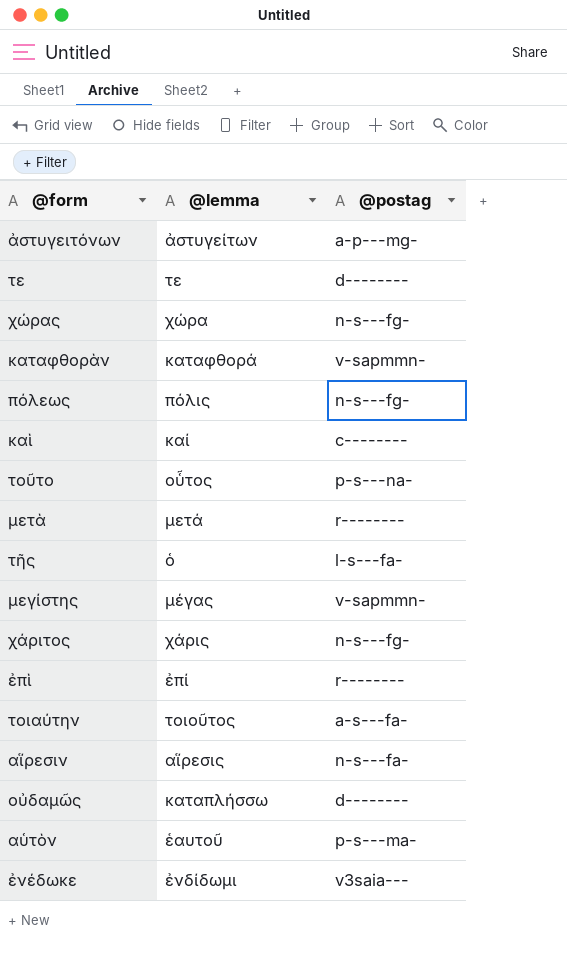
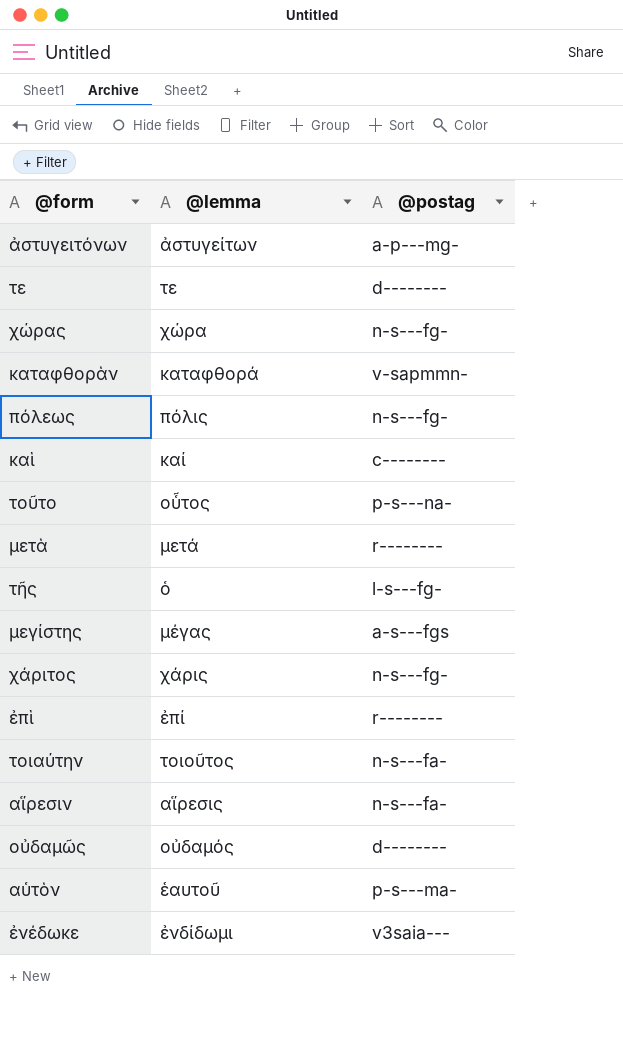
τῆς | @postag: l-s---fa- -> l-s---fg-
μεγίστης | @postag: v-sapmmn- -> a-s---fgs
τοιαύτην | @postag: a-s---fa- -> n-s---fa-
οὐδαμῶς | @lemma: καταπλήσσω -> οὐδαμός

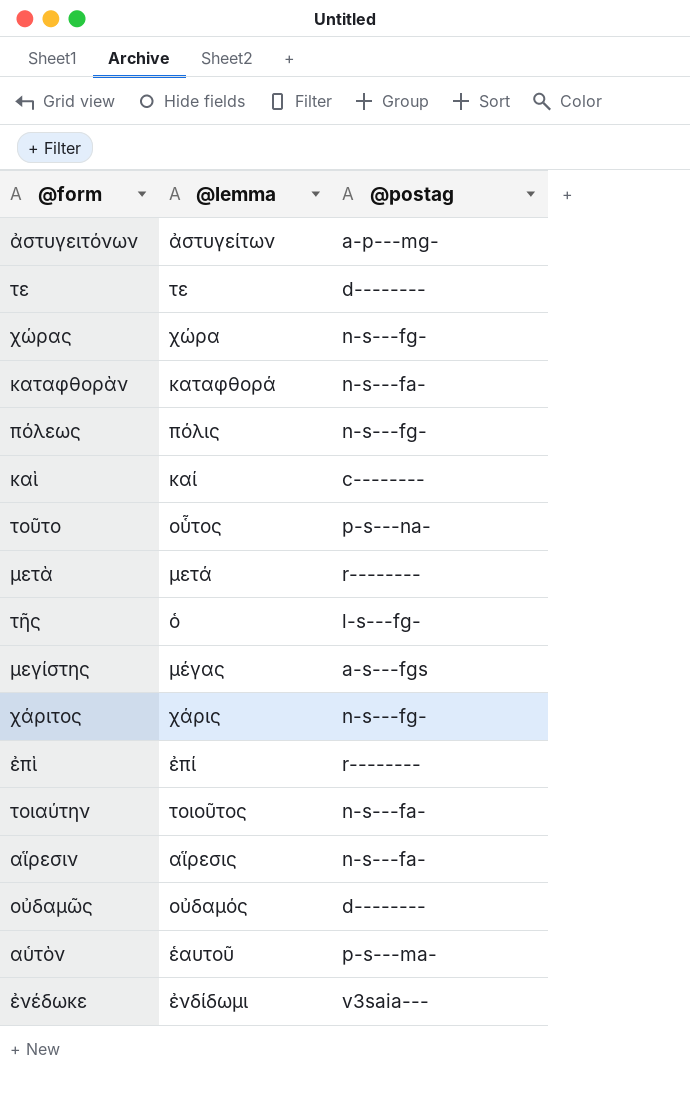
καταφθορὰν | @postag: v-sapmmn- -> n-s---fa-

